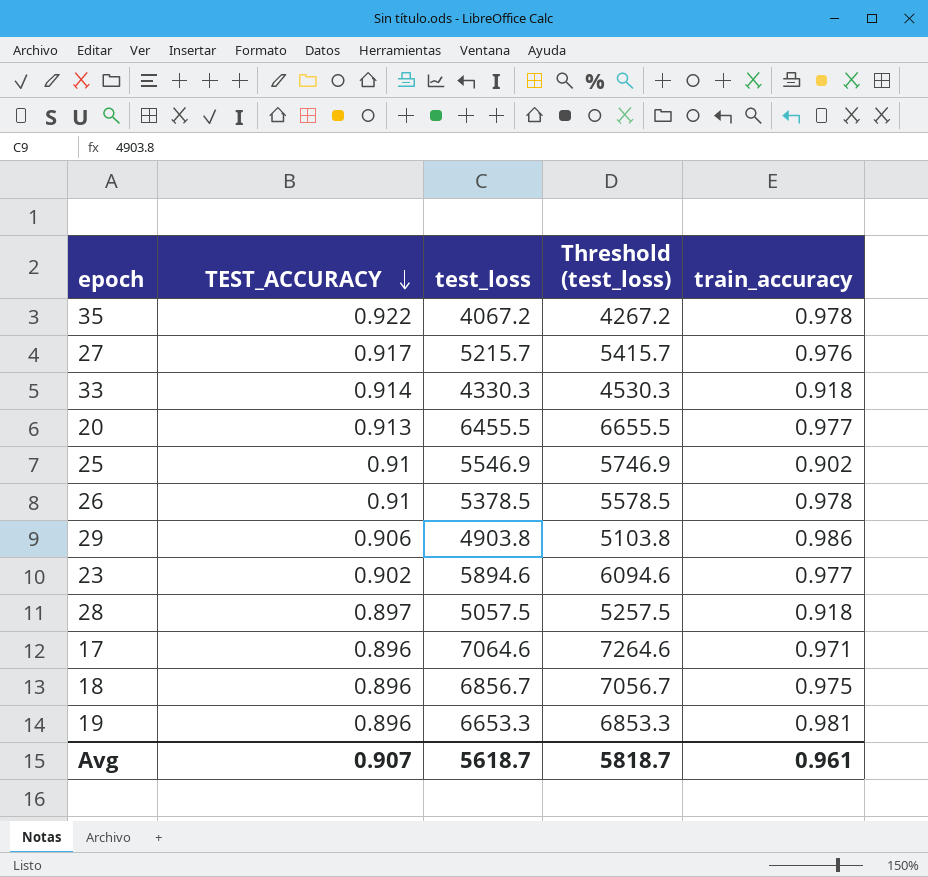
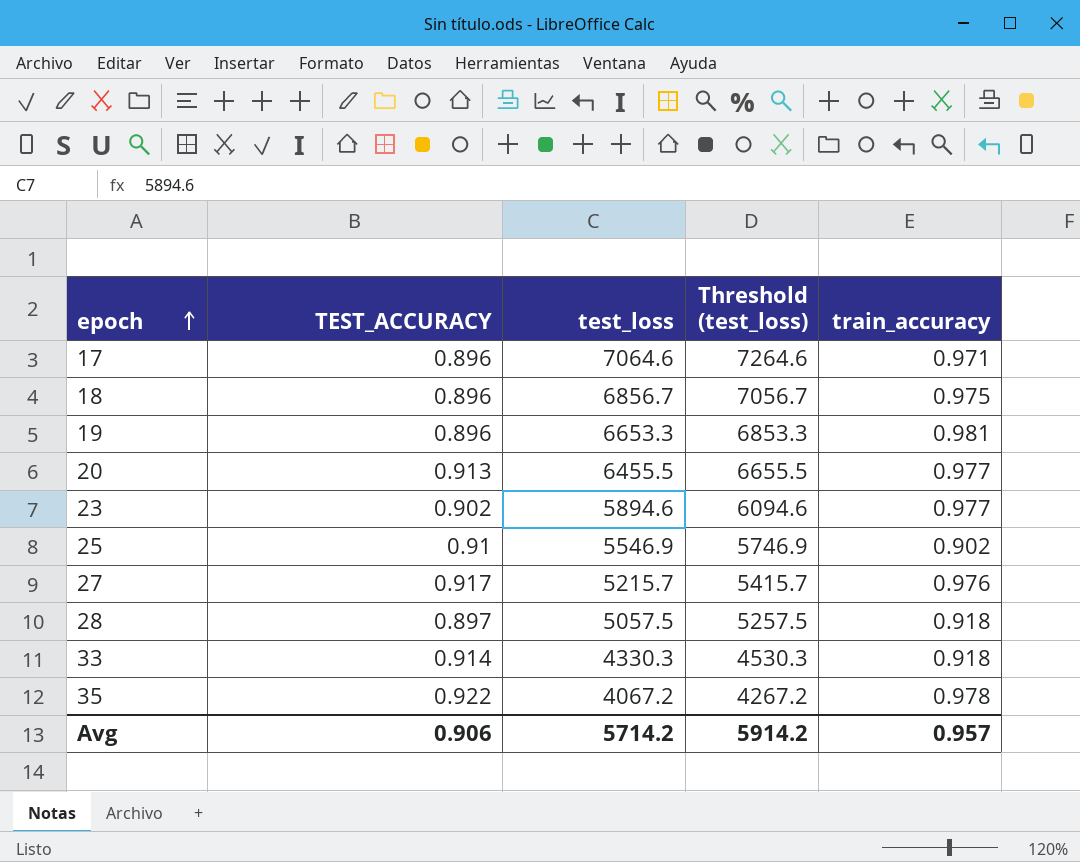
row order: TEST_ACCURACY descending -> epoch ascending
row 26: 0.91 | 5378.5 | 5578.5 | 0.978 -> none
row 29: 0.906 | 4903.8 | 5103.8 | 0.986 -> none
Avg | TEST_ACCURACY: 0.907 -> 0.906
Avg | test_loss: 5618.7 -> 5714.2
Avg | Threshold (test_loss): 5818.7 -> 5914.2
Avg | train_accuracy: 0.961 -> 0.957

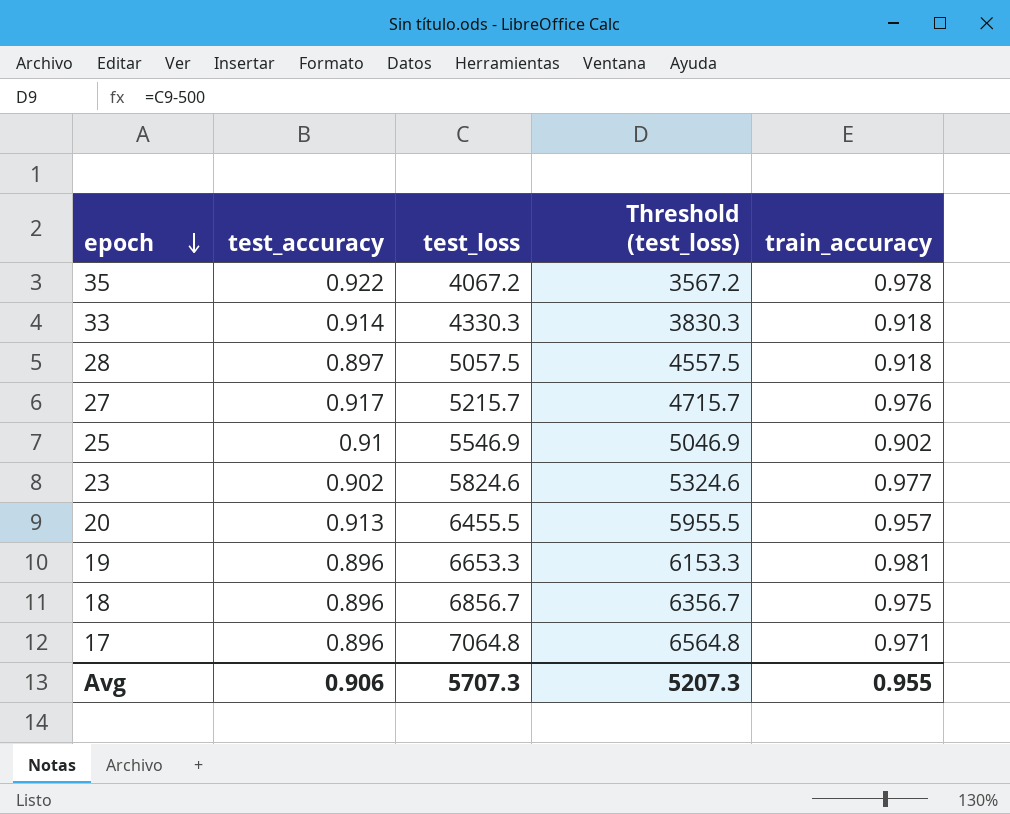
row order: epoch ascending -> epoch descending
column name: TEST_ACCURACY -> test_accuracy
column Threshold (test_loss) | formula: [test_loss] + 200 -> [test_loss] - 500
23 | test_loss: 5894.6 -> 5824.6
20 | train_accuracy: 0.977 -> 0.957
17 | test_loss: 7064.6 -> 7064.8
Avg | test_loss: 5714.2 -> 5707.3
Avg | Threshold (test_loss): 5914.2 -> 5207.3
Avg | train_accuracy: 0.957 -> 0.955

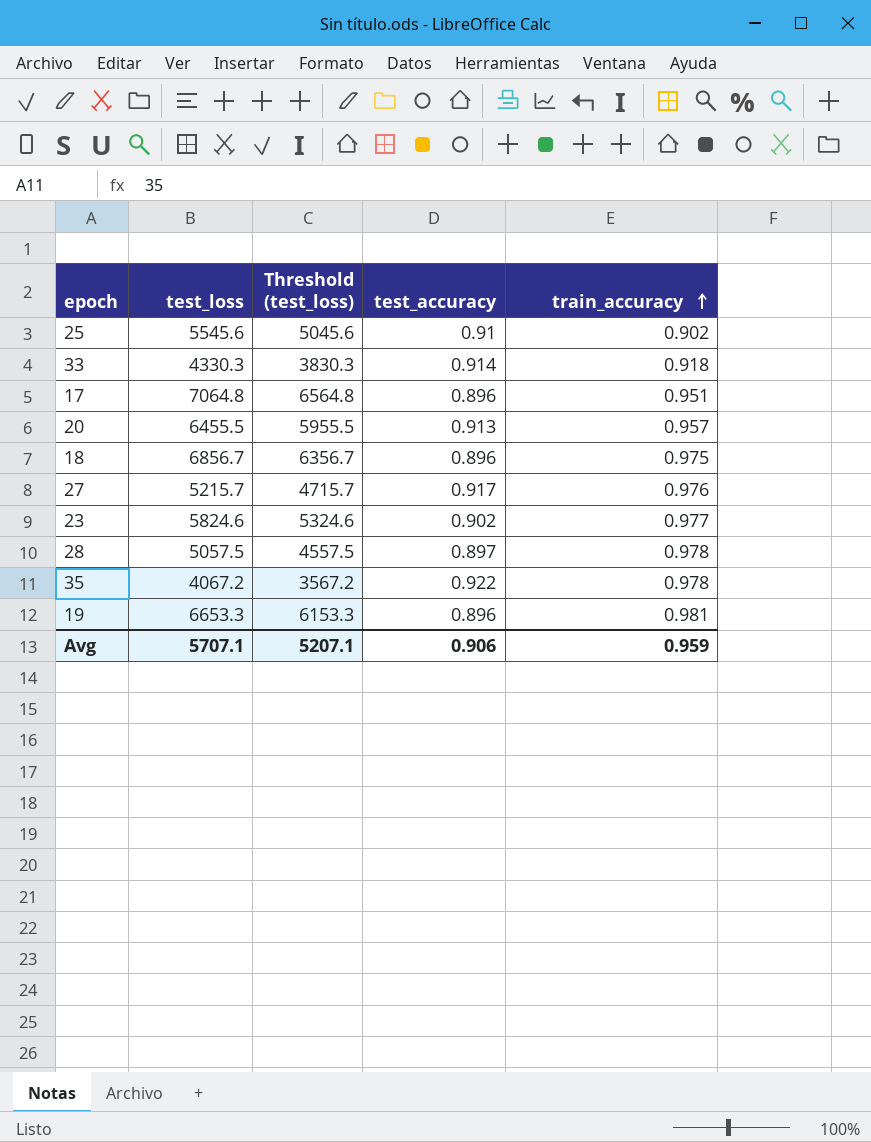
row order: epoch descending -> train_accuracy ascending
column test_accuracy | position: 2 -> 4
25 | test_loss: 5546.9 -> 5545.6
25 | Threshold (test_loss): 5046.9 -> 5045.6
17 | train_accuracy: 0.971 -> 0.951
28 | train_accuracy: 0.918 -> 0.978
Avg | test_loss: 5707.3 -> 5707.1
Avg | Threshold (test_loss): 5207.3 -> 5207.1
Avg | train_accuracy: 0.955 -> 0.959

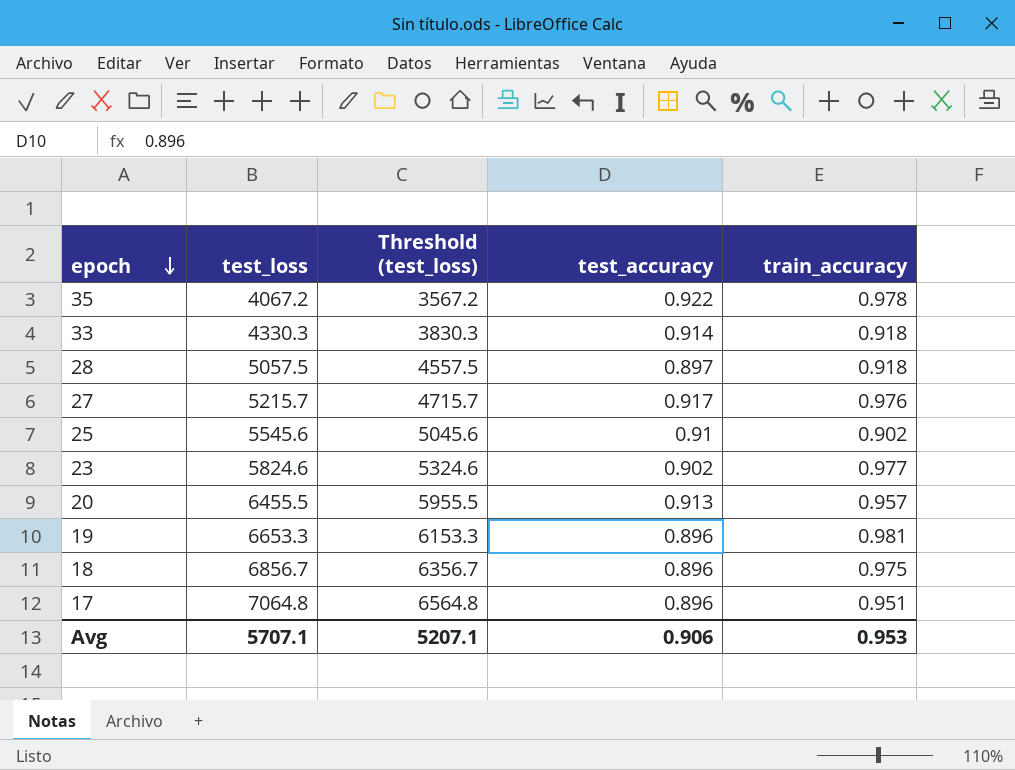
row order: train_accuracy ascending -> epoch descending
28 | train_accuracy: 0.978 -> 0.918
Avg | train_accuracy: 0.959 -> 0.953

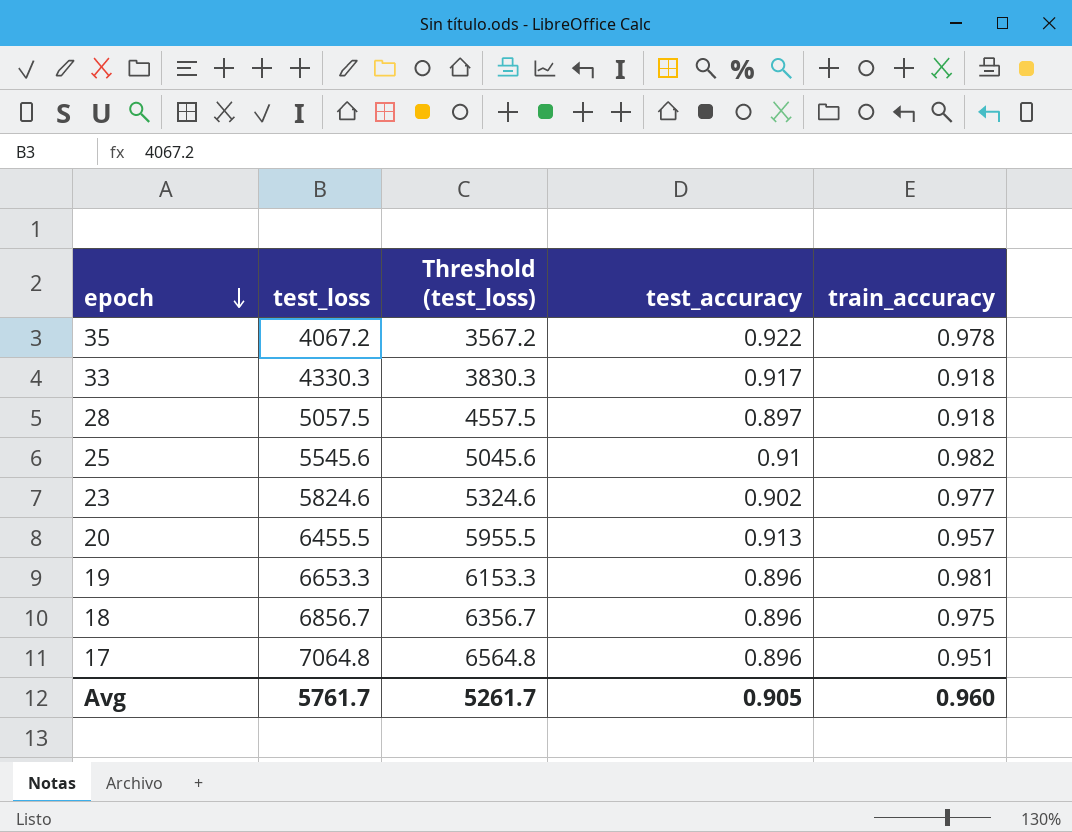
row 27: 5215.7 | 4715.7 | 0.917 | 0.976 -> none
33 | test_accuracy: 0.914 -> 0.917
25 | train_accuracy: 0.902 -> 0.982
Avg | test_loss: 5707.1 -> 5761.7
Avg | Threshold (test_loss): 5207.1 -> 5261.7
Avg | test_accuracy: 0.906 -> 0.905
Avg | train_accuracy: 0.953 -> 0.960

